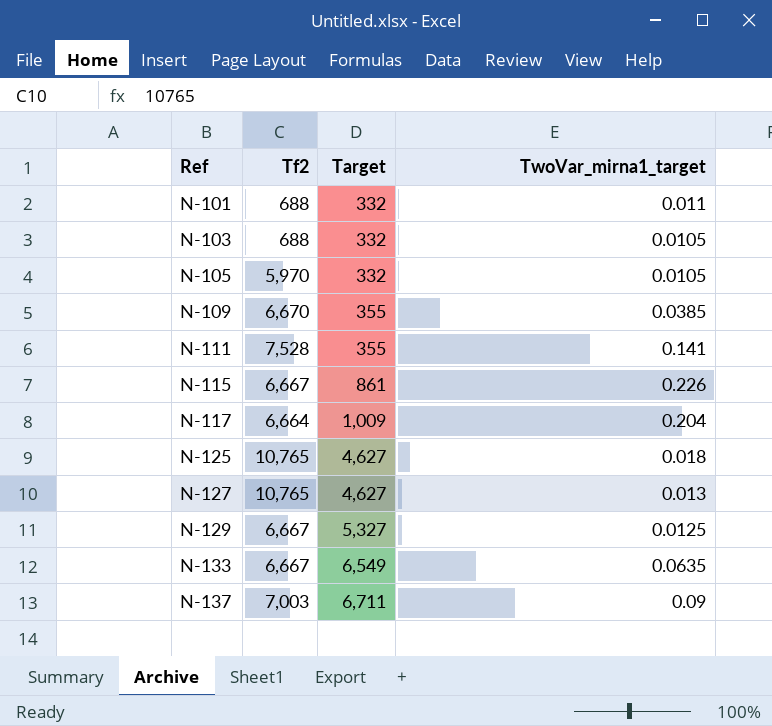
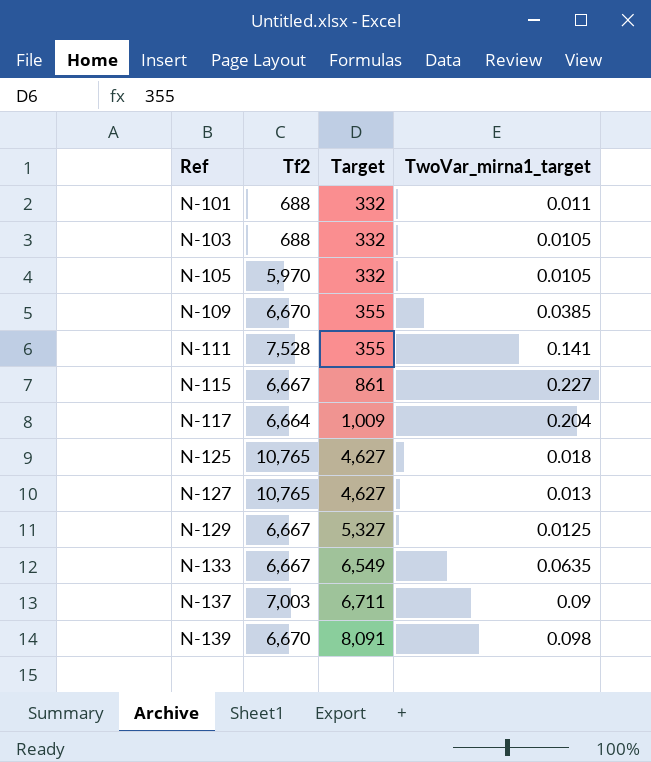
N-115 | TwoVar_mirna1_target: 0.226 -> 0.227
row N-139: none -> 6,670 | 8,091 | 0.098

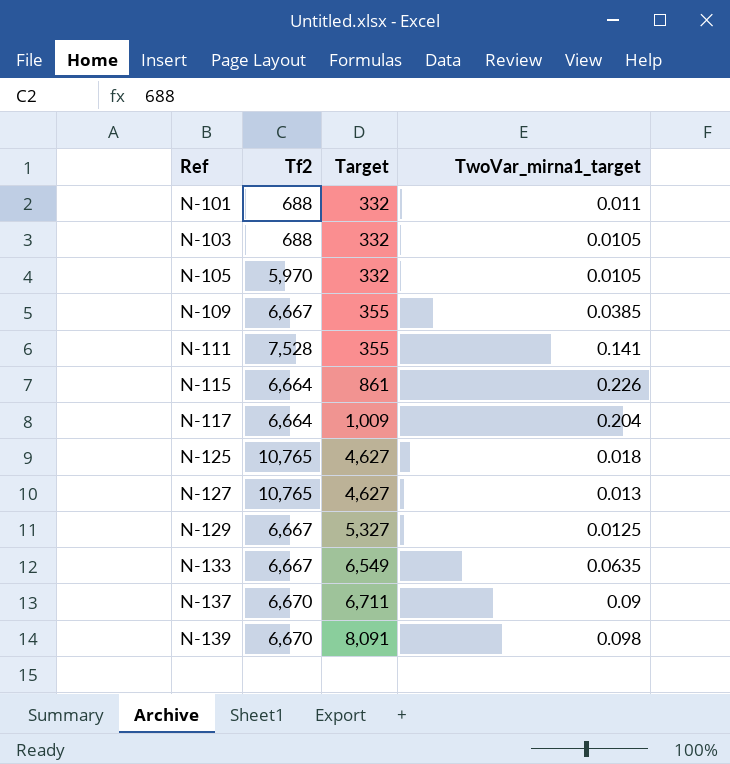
N-109 | Tf2: 6,670 -> 6,667
N-115 | Tf2: 6,667 -> 6,664
N-115 | TwoVar_mirna1_target: 0.227 -> 0.226
N-137 | Tf2: 7,003 -> 6,670

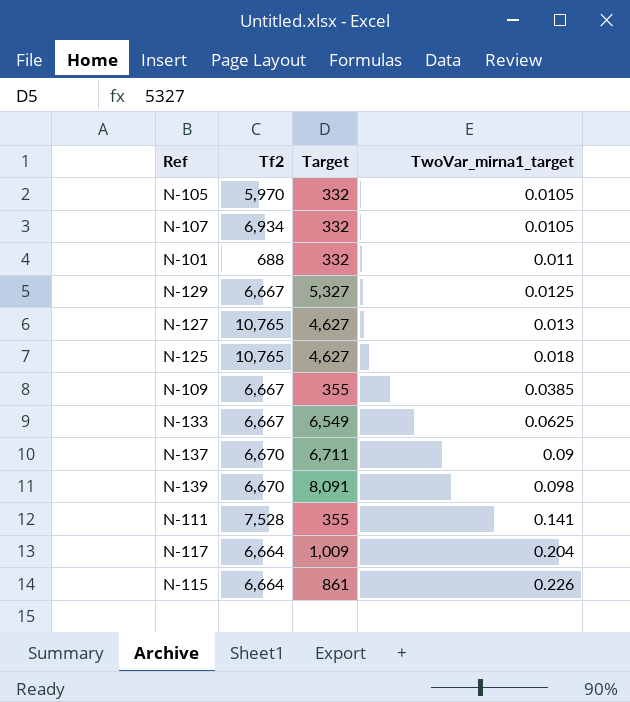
row order: Ref ascending -> TwoVar_mirna1_target ascending
row N-103: 688 | 332 | 0.0105 -> none
row N-107: none -> 6,934 | 332 | 0.0105
N-133 | TwoVar_mirna1_target: 0.0635 -> 0.0625

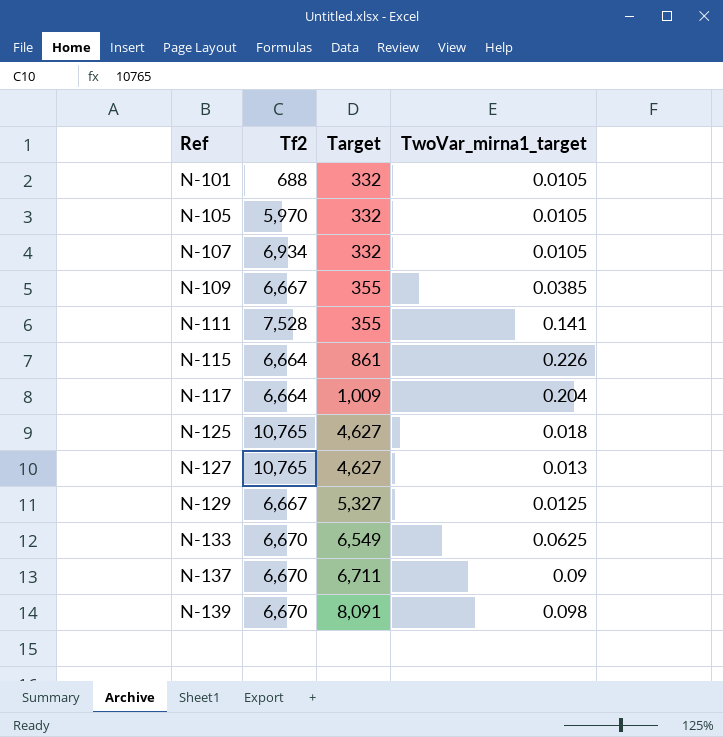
row order: TwoVar_mirna1_target ascending -> Ref ascending
N-101 | TwoVar_mirna1_target: 0.011 -> 0.0105
N-133 | Tf2: 6,667 -> 6,670

